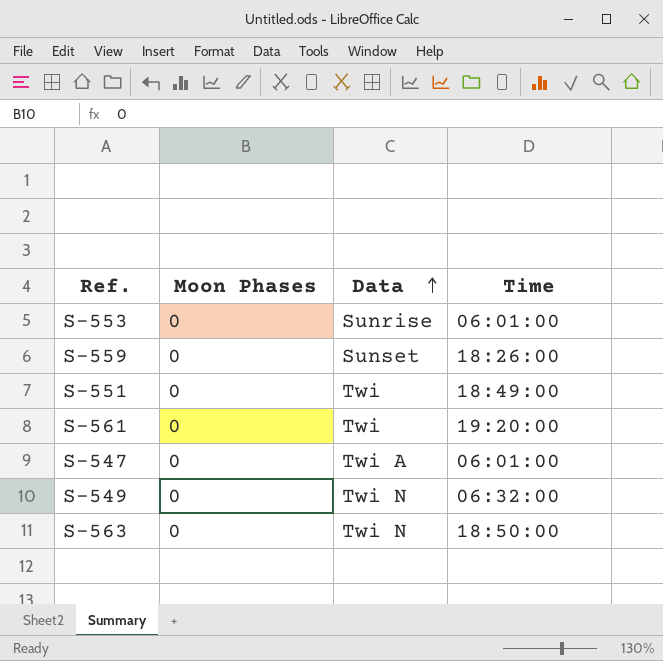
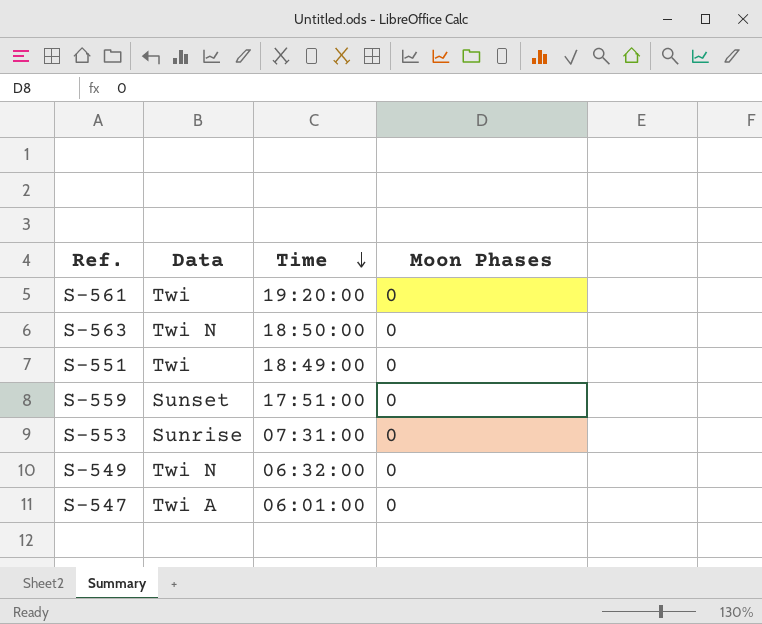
row order: Data ascending -> Time descending
column Moon Phases | position: 2 -> 4
S-559 | Time: 18:26:00 -> 17:51:00
S-553 | Time: 06:01:00 -> 07:31:00

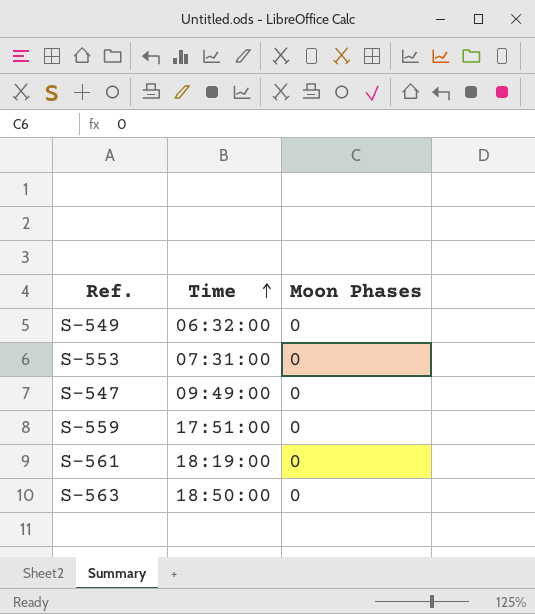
row order: Time descending -> Time ascending
column Data | position: 2 -> none
row S-551: Twi | 18:49:00 | 0 -> none
S-547 | Time: 06:01:00 -> 09:49:00
S-561 | Time: 19:20:00 -> 18:19:00

